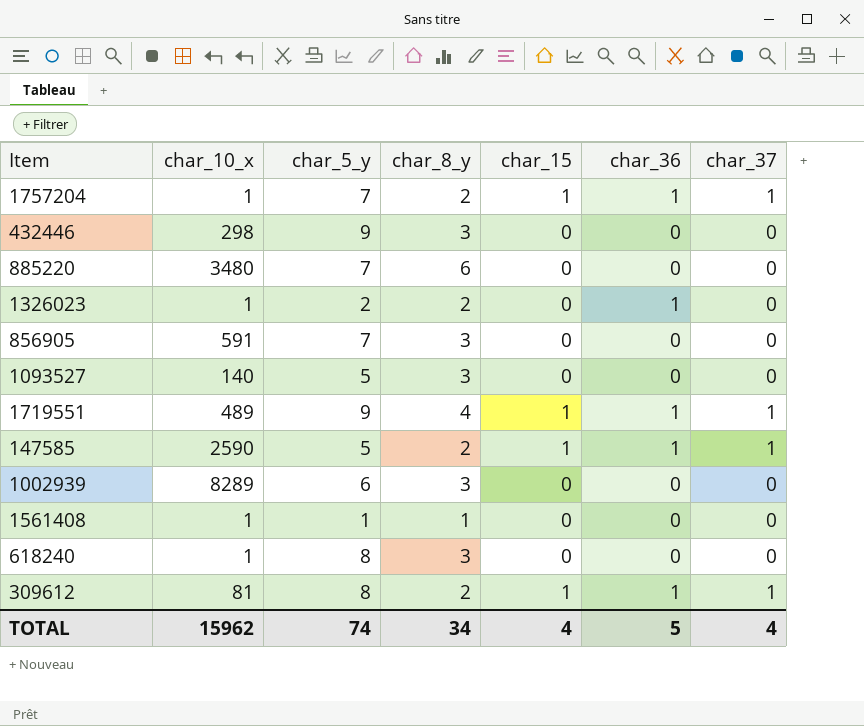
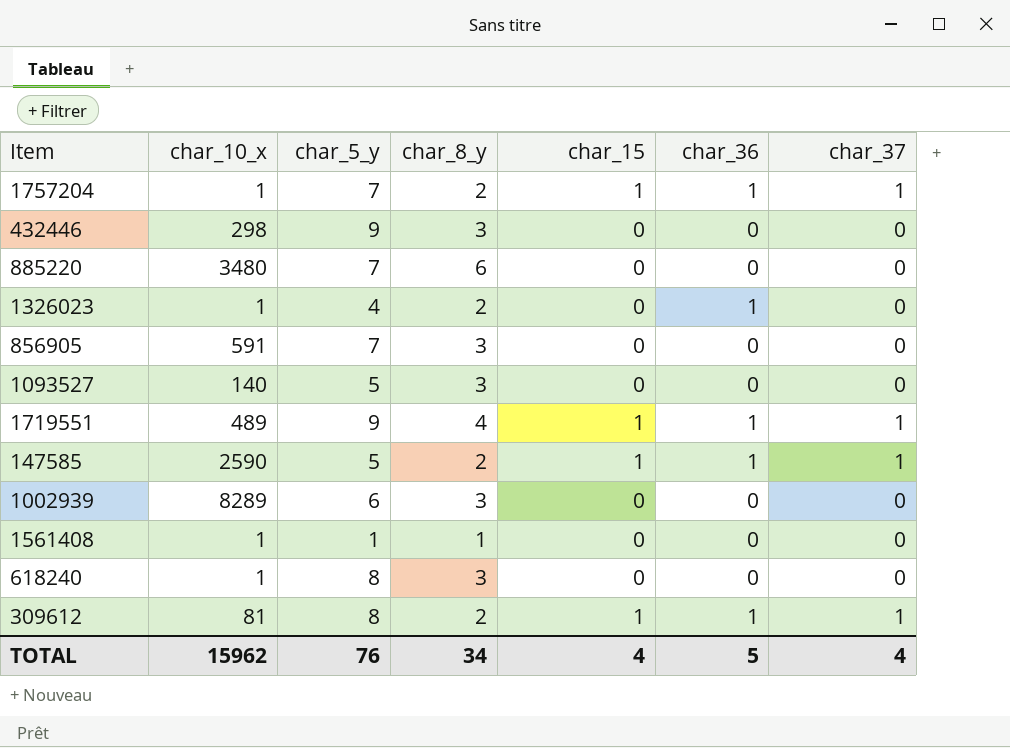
1326023 | char_5_y: 2 -> 4
TOTAL | char_5_y: 74 -> 76

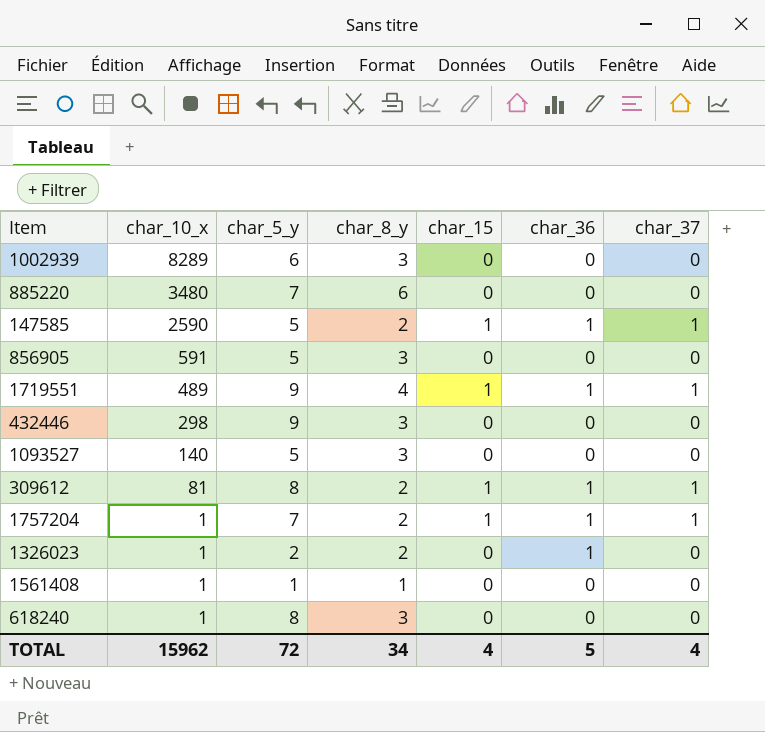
row order: none -> char_10_x descending
856905 | char_5_y: 7 -> 5
1326023 | char_5_y: 4 -> 2
TOTAL | char_5_y: 76 -> 72

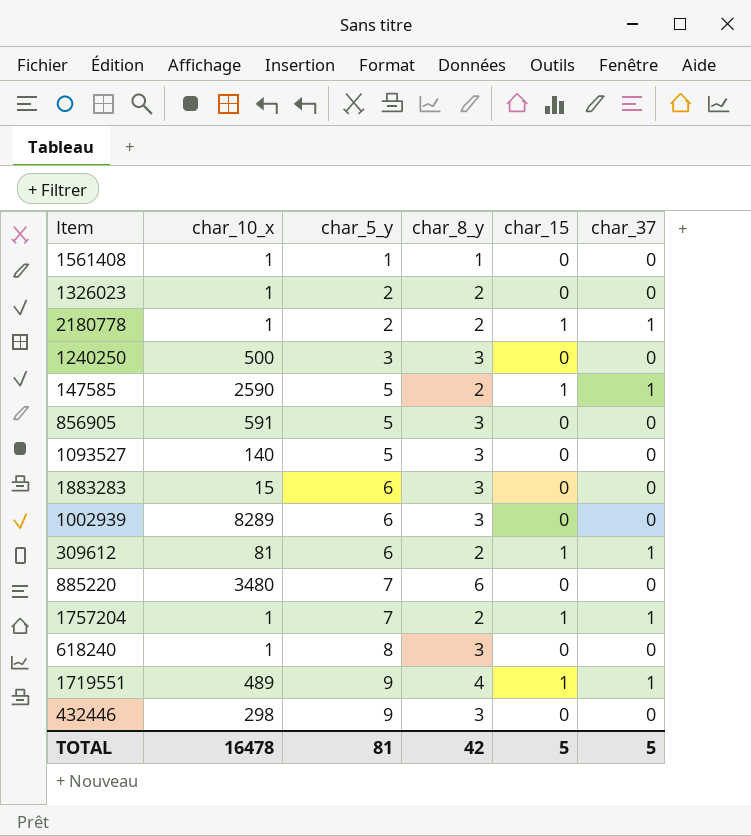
row order: char_10_x descending -> char_5_y ascending
column char_36 | position: 6 -> none
row 2180778: none -> 1 | 2 | 2 | 1 | 1
row 1240250: none -> 500 | 3 | 3 | 0 | 0
row 1883283: none -> 15 | 6 | 3 | 0 | 0
309612 | char_5_y: 8 -> 6
TOTAL | char_10_x: 15962 -> 16478
TOTAL | char_5_y: 72 -> 81
TOTAL | char_8_y: 34 -> 42
TOTAL | char_15: 4 -> 5
TOTAL | char_37: 4 -> 5

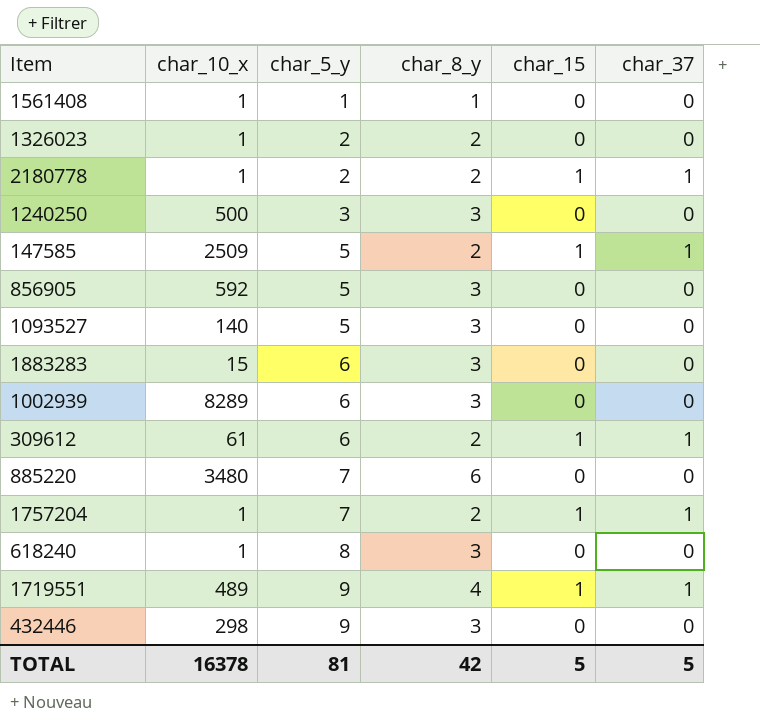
147585 | char_10_x: 2590 -> 2509
856905 | char_10_x: 591 -> 592
309612 | char_10_x: 81 -> 61
TOTAL | char_10_x: 16478 -> 16378

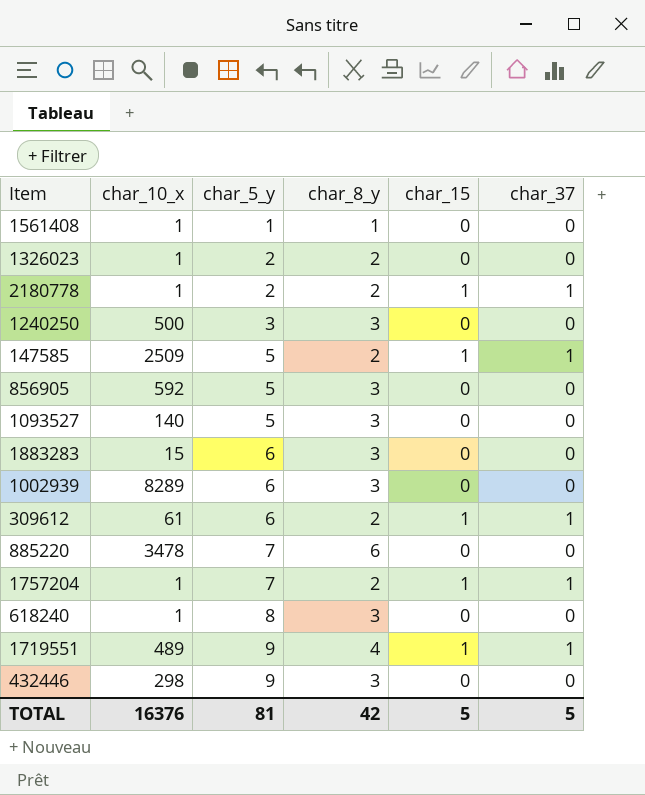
885220 | char_10_x: 3480 -> 3478
TOTAL | char_10_x: 16378 -> 16376

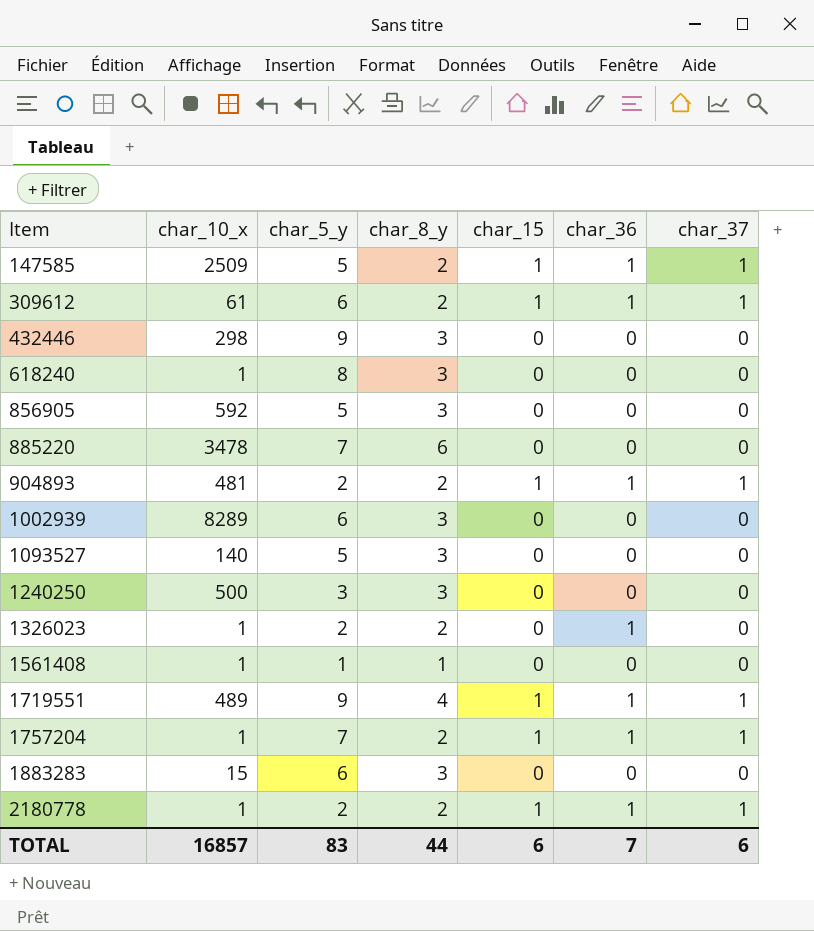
row order: char_5_y ascending -> Item ascending
column char_36 | position: none -> 6
row 904893: none -> 481 | 2 | 2 | 1 | 1 | 1
TOTAL | char_10_x: 16376 -> 16857
TOTAL | char_5_y: 81 -> 83
TOTAL | char_8_y: 42 -> 44
TOTAL | char_15: 5 -> 6
TOTAL | char_37: 5 -> 6

